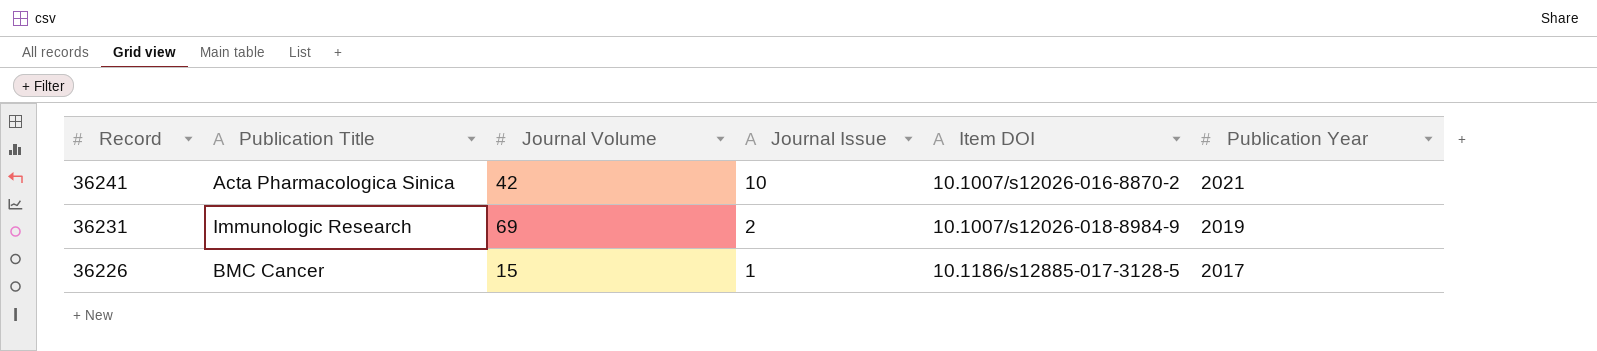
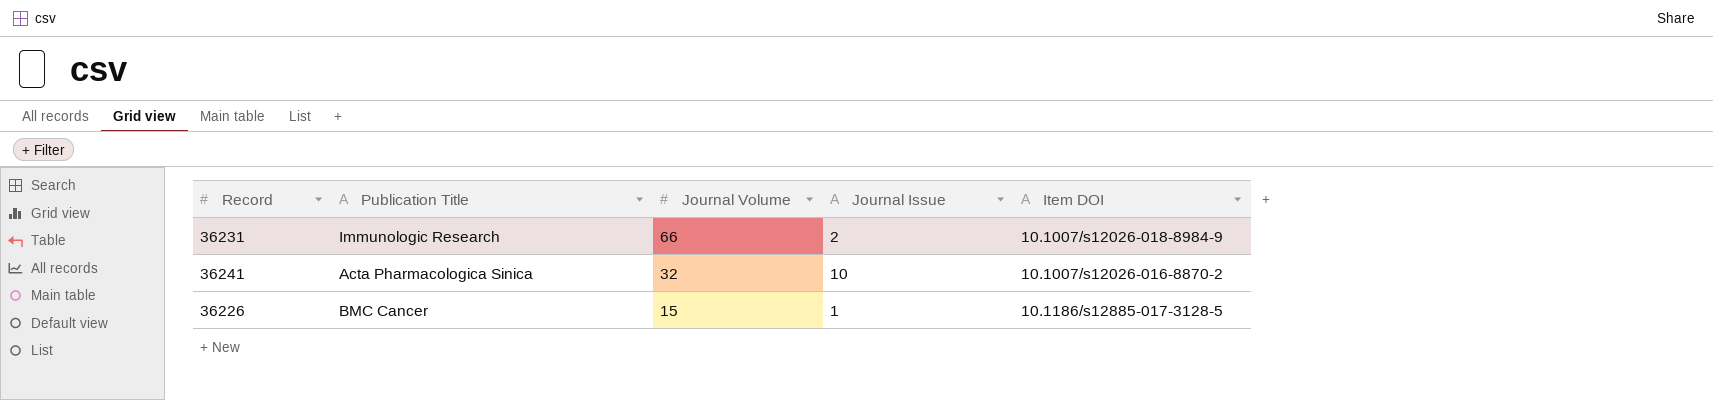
row order: Record descending -> Journal Volume descending
column Publication Year | position: 6 -> none
36231 | Journal Volume: 69 -> 66
36241 | Journal Volume: 42 -> 32

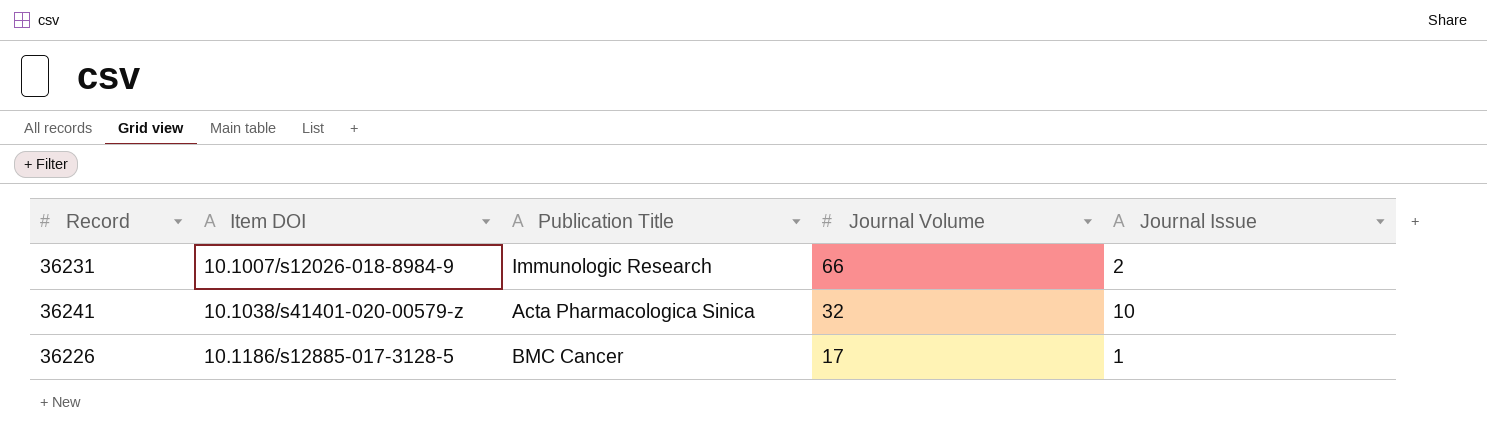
column Item DOI | position: 5 -> 2
36241 | Item DOI: 10.1007/s12026-016-8870-2 -> 10.1038/s41401-020-00579-z
36226 | Journal Volume: 15 -> 17

